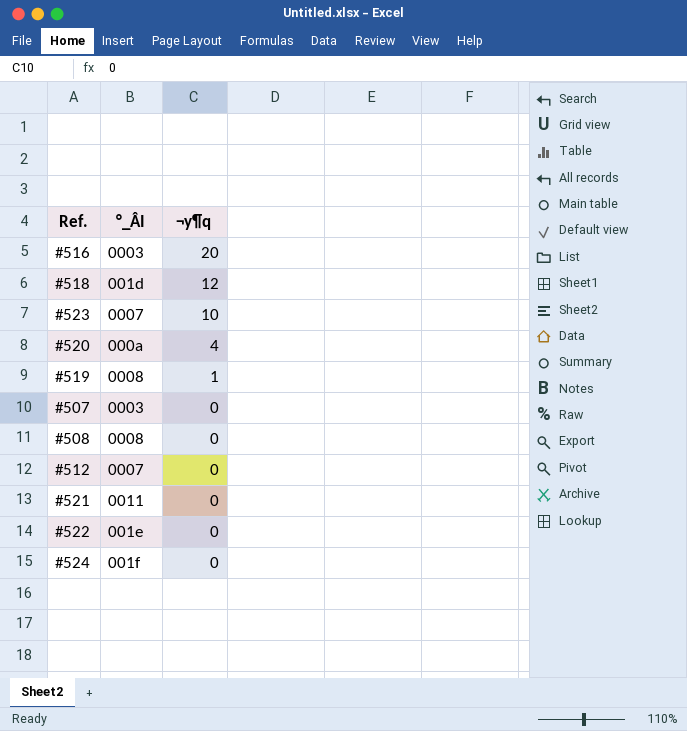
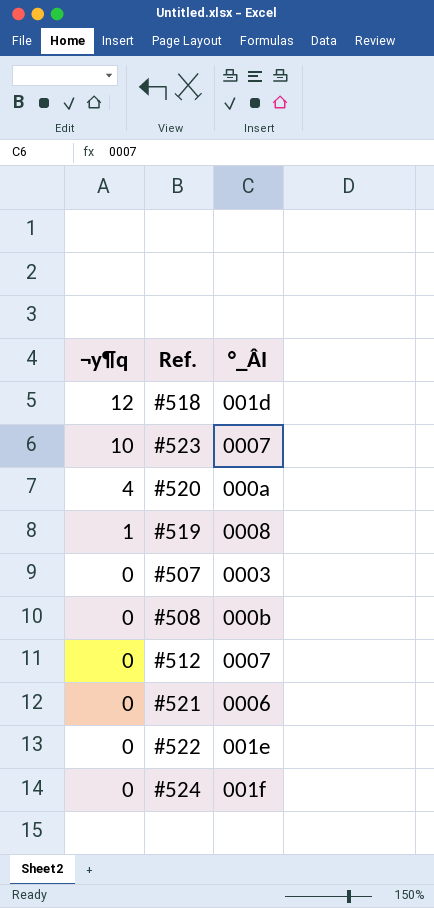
column ¬y¶q | position: 3 -> 1
row #516: 0003 | 20 -> none
#508 | °_ÂI: 0008 -> 000b
#521 | °_ÂI: 0011 -> 0006

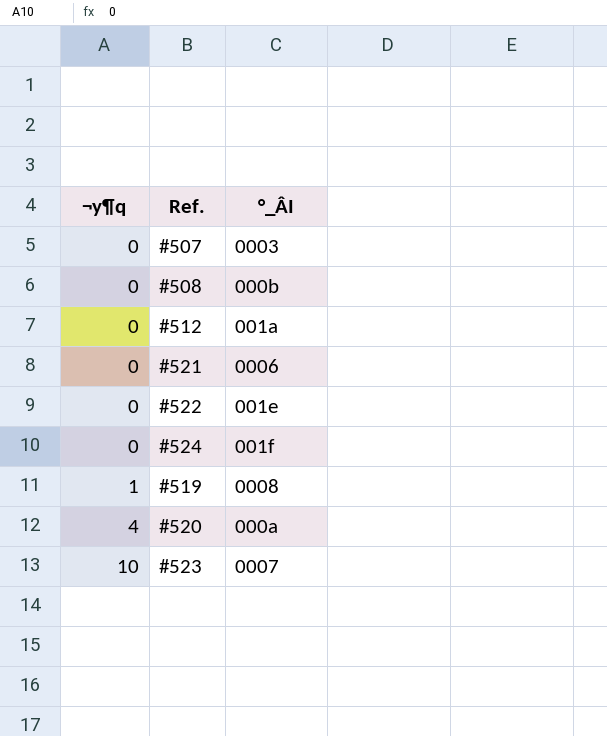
row order: ¬y¶q descending -> ¬y¶q ascending
row #518: 12 | 001d -> none
#512 | °_ÂI: 0007 -> 001a

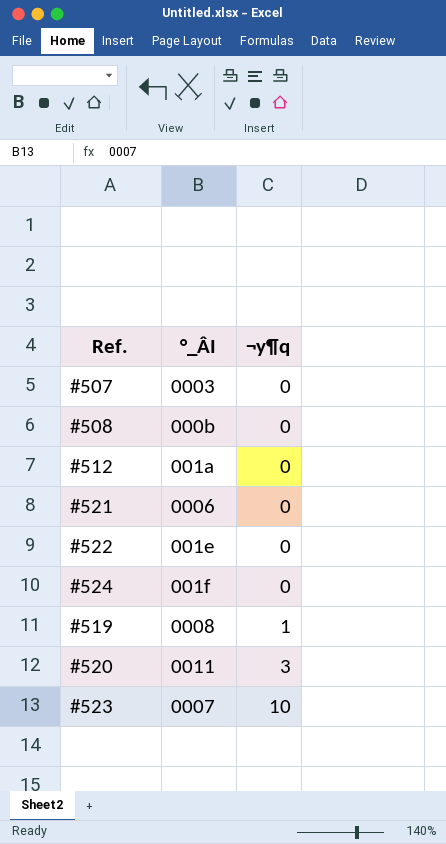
column ¬y¶q | position: 1 -> 3
#520 | °_ÂI: 000a -> 0011
#520 | ¬y¶q: 4 -> 3

